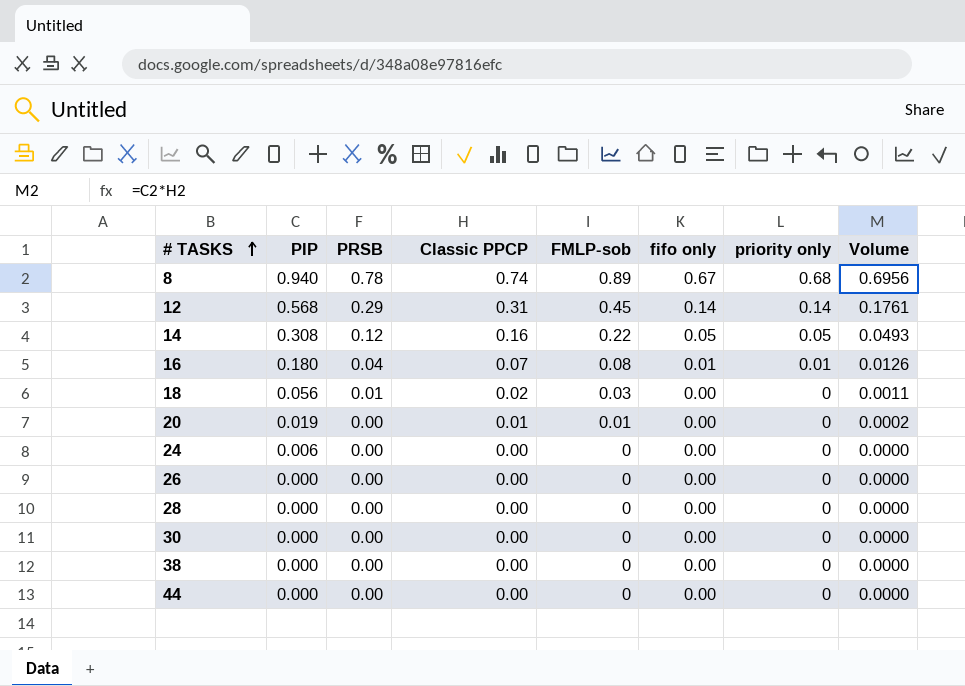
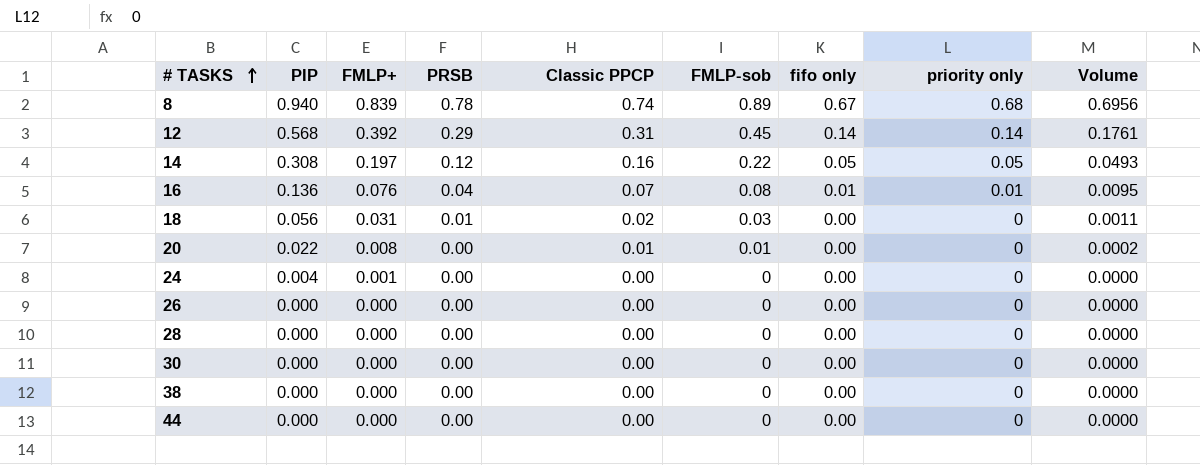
column FMLP+ | position: none -> 3
16 | PIP: 0.180 -> 0.136
16 | Volume: 0.0126 -> 0.0095
20 | PIP: 0.019 -> 0.022
24 | PIP: 0.006 -> 0.004

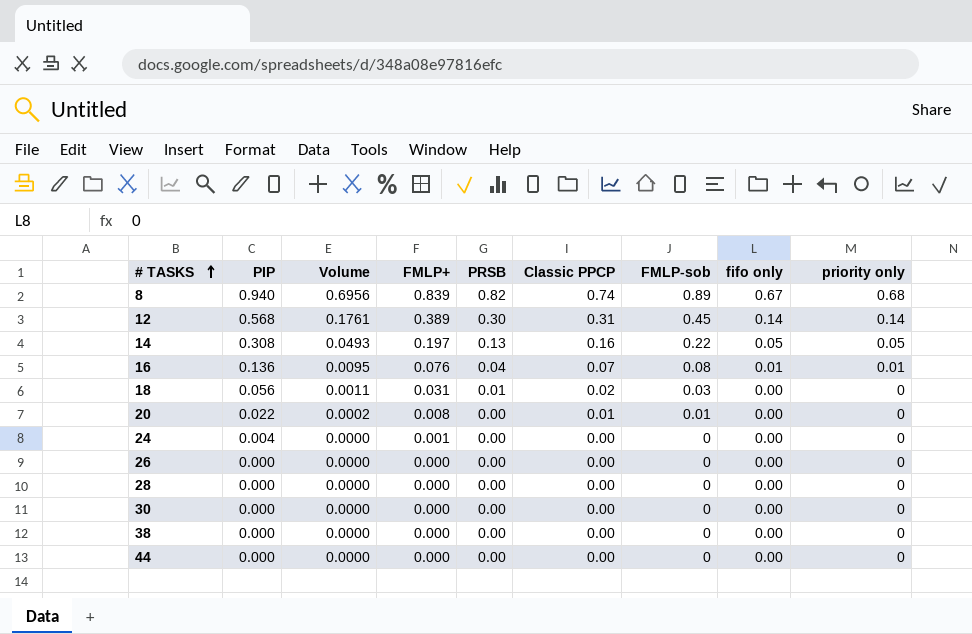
column Volume | position: 9 -> 3
8 | PRSB: 0.78 -> 0.82
12 | FMLP+: 0.392 -> 0.389
12 | PRSB: 0.29 -> 0.30
14 | PRSB: 0.12 -> 0.13

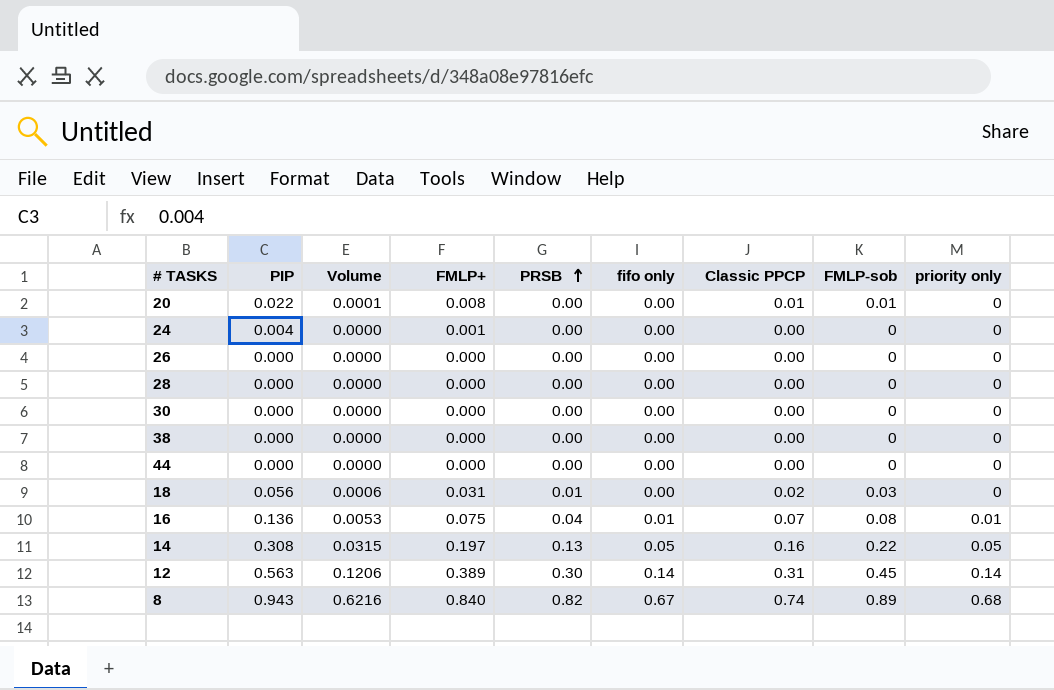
row order: # TASKS ascending -> PRSB ascending
column Volume | formula: [PIP] * [Classic PPCP] -> [FMLP+] * [Classic PPCP]
column fifo only | position: 8 -> 6
16 | FMLP+: 0.076 -> 0.075
12 | PIP: 0.568 -> 0.563
8 | PIP: 0.940 -> 0.943
8 | FMLP+: 0.839 -> 0.840

